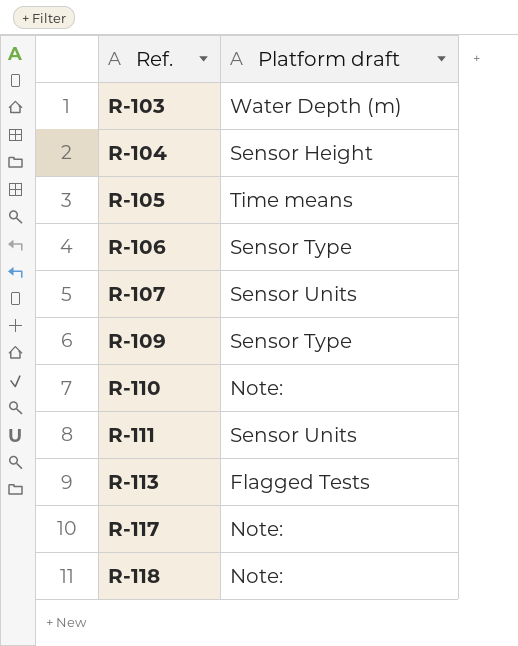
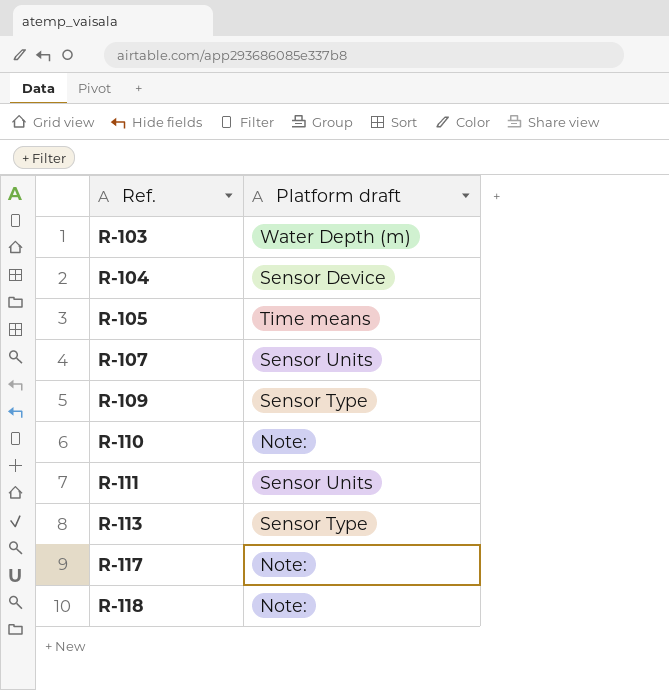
row R-106: Sensor Type -> none
R-104 | Platform draft: Sensor Height -> Sensor Device
R-113 | Platform draft: Flagged Tests -> Sensor Type

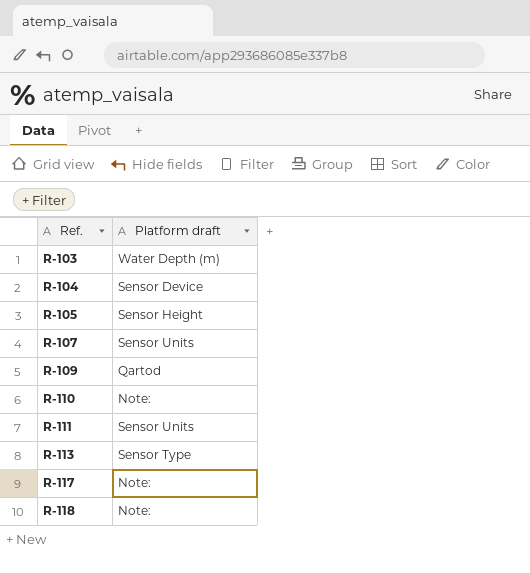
R-105 | Platform draft: Time means -> Sensor Height
R-109 | Platform draft: Sensor Type -> Qartod

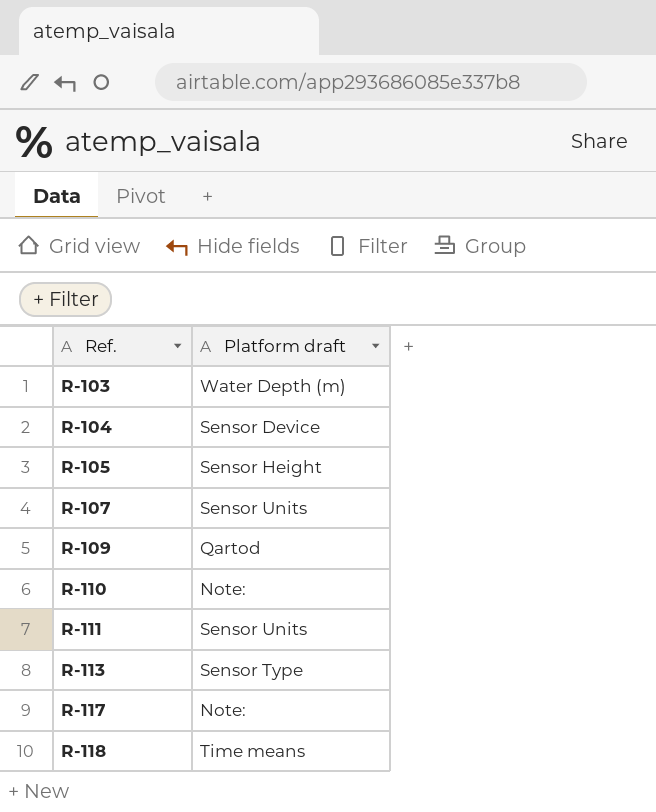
R-118 | Platform draft: Note: -> Time means

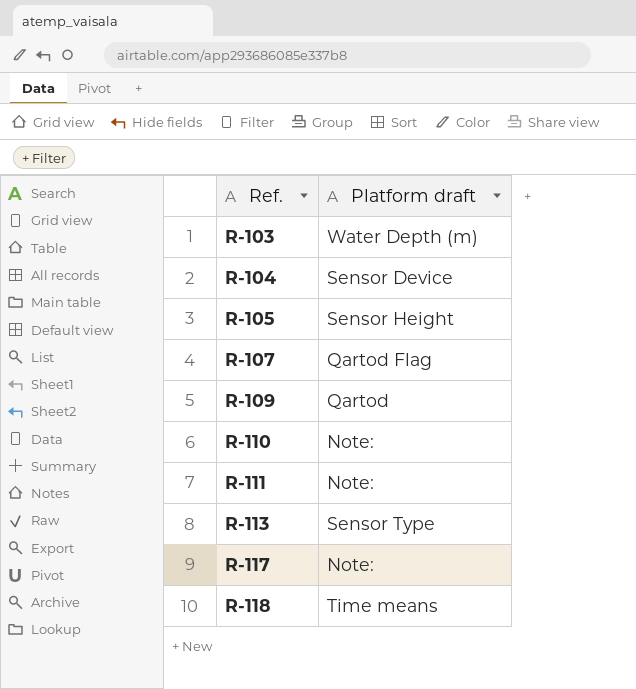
R-107 | Platform draft: Sensor Units -> Qartod Flag
R-111 | Platform draft: Sensor Units -> Note:

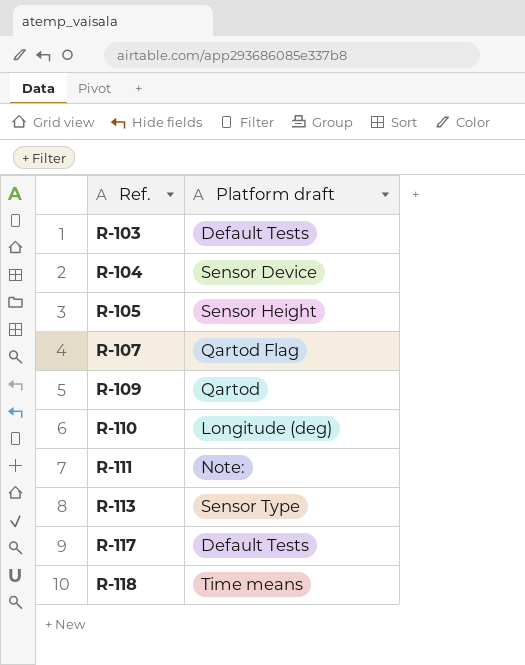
R-103 | Platform draft: Water Depth (m) -> Default Tests
R-110 | Platform draft: Note: -> Longitude (deg)
R-117 | Platform draft: Note: -> Default Tests

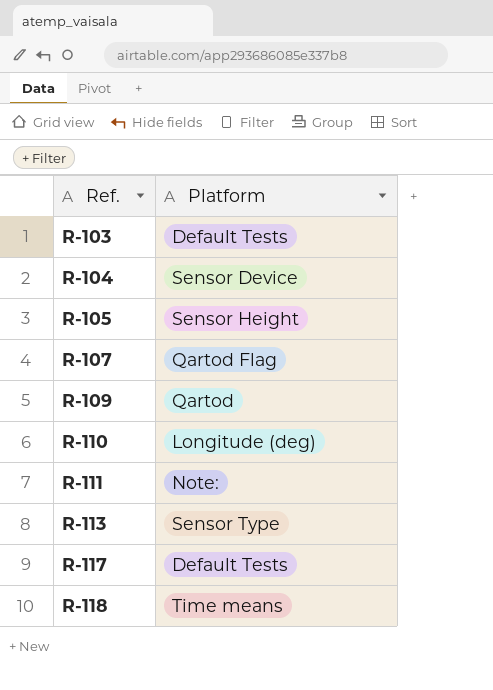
column name: Platform draft -> Platform

